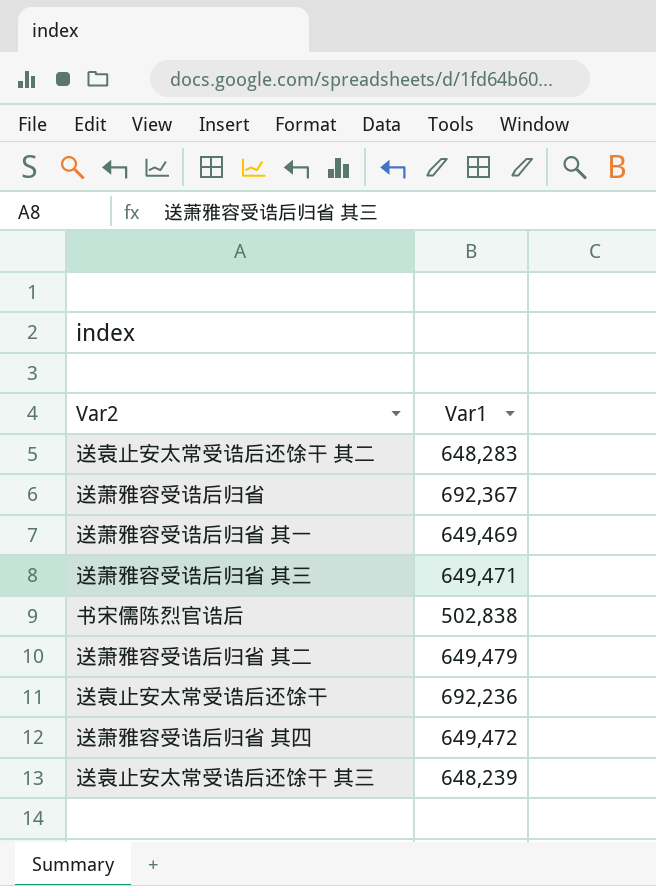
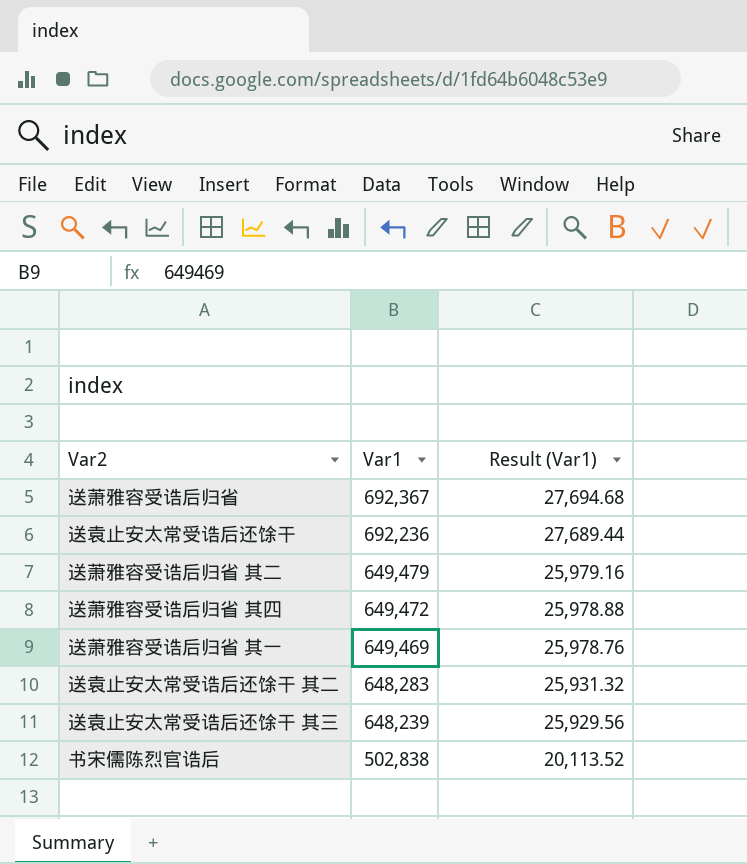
row order: none -> Var1 descending
column Result (Var1) | formula: none -> [Var1] * 0.04
row 送萧雅容受诰后归省 其三: 649,471 -> none

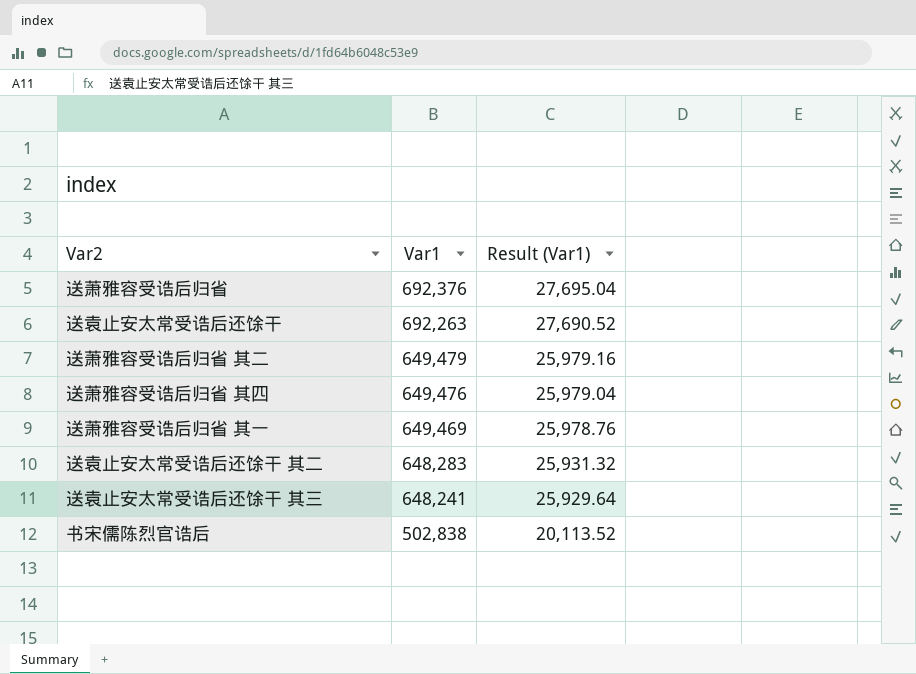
送萧雅容受诰后归省 | Var1: 692,367 -> 692,376
送萧雅容受诰后归省 | Result (Var1): 27,694.68 -> 27,695.04
送袁止安太常受诰后还馀干 | Var1: 692,236 -> 692,263
送袁止安太常受诰后还馀干 | Result (Var1): 27,689.44 -> 27,690.52
送萧雅容受诰后归省 其四 | Var1: 649,472 -> 649,476
送萧雅容受诰后归省 其四 | Result (Var1): 25,978.88 -> 25,979.04
送袁止安太常受诰后还馀干 其三 | Var1: 648,239 -> 648,241
送袁止安太常受诰后还馀干 其三 | Result (Var1): 25,929.56 -> 25,929.64

